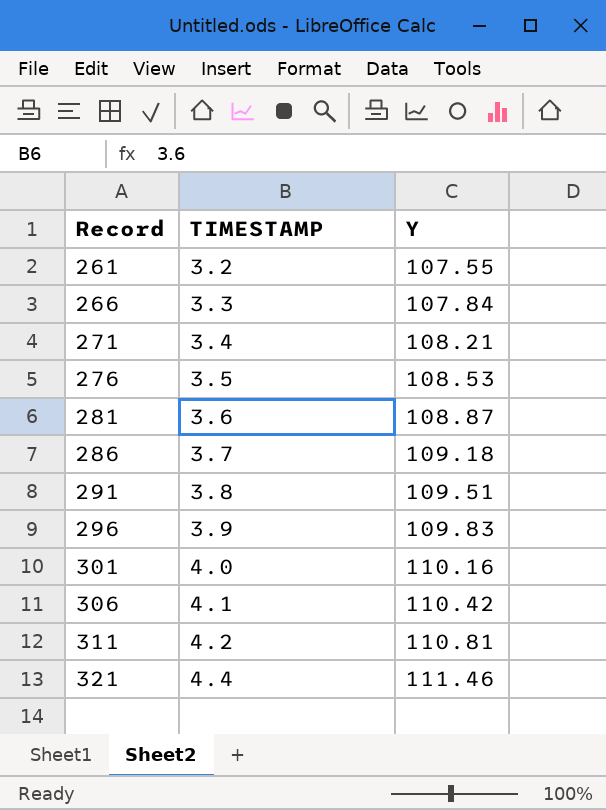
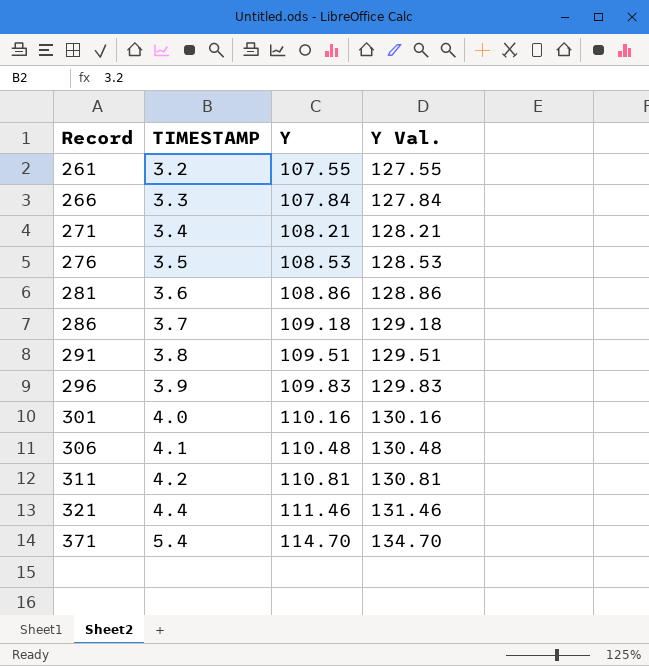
column Y Val. | formula: none -> [Y] + 20
281 | Y: 108.87 -> 108.86
306 | Y: 110.42 -> 110.48
row 371: none -> 5.4 | 114.70 | 134.70

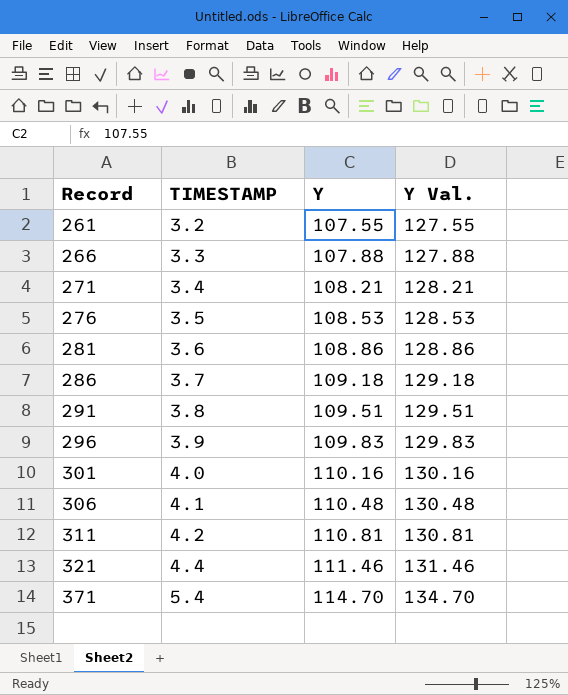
266 | Y: 107.84 -> 107.88
266 | Y Val.: 127.84 -> 127.88

